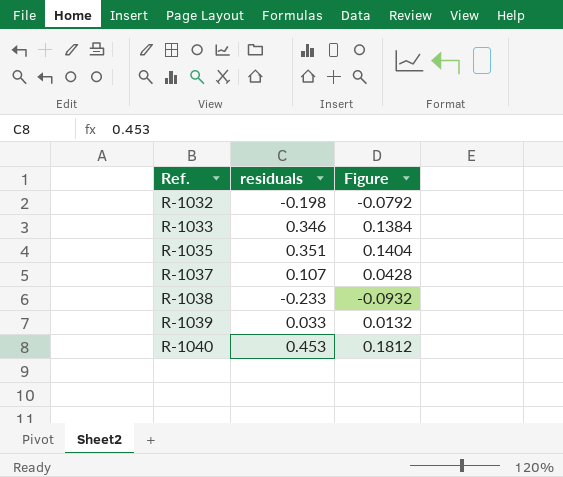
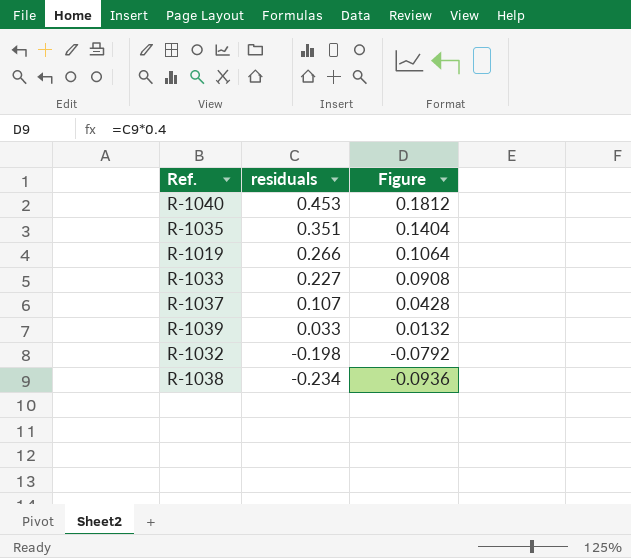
row order: Ref. ascending -> residuals descending
row R-1019: none -> 0.266 | 0.1064
R-1033 | residuals: 0.346 -> 0.227
R-1033 | Figure: 0.1384 -> 0.0908
R-1038 | residuals: -0.233 -> -0.234
R-1038 | Figure: -0.0932 -> -0.0936

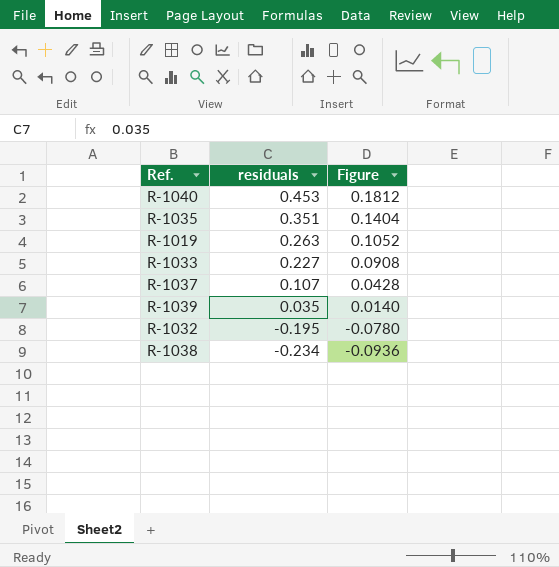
R-1019 | residuals: 0.266 -> 0.263
R-1019 | Figure: 0.1064 -> 0.1052
R-1039 | residuals: 0.033 -> 0.035
R-1039 | Figure: 0.0132 -> 0.0140
R-1032 | residuals: -0.198 -> -0.195
R-1032 | Figure: -0.0792 -> -0.0780

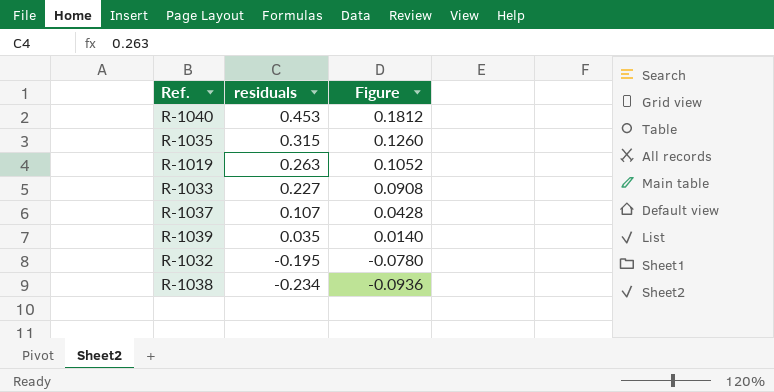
R-1035 | residuals: 0.351 -> 0.315
R-1035 | Figure: 0.1404 -> 0.1260

